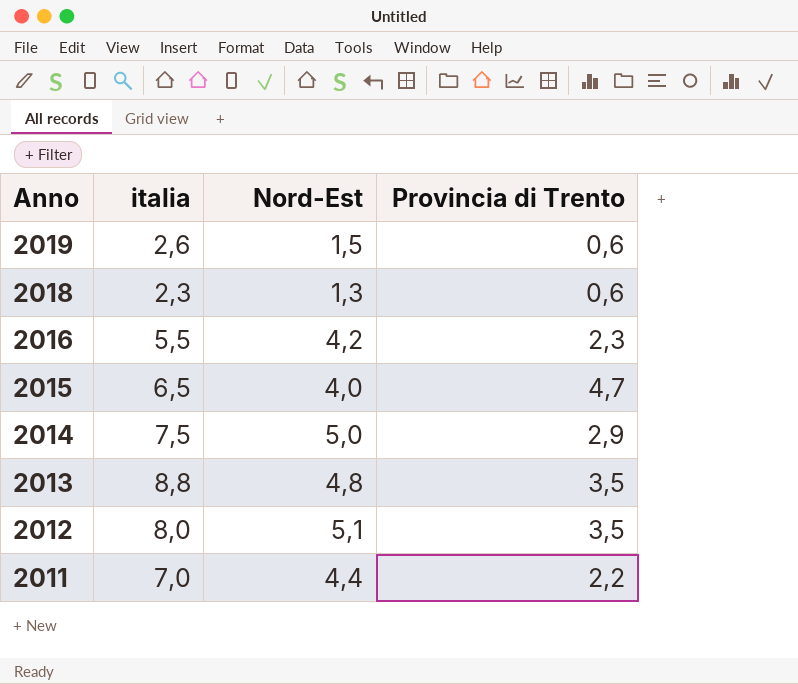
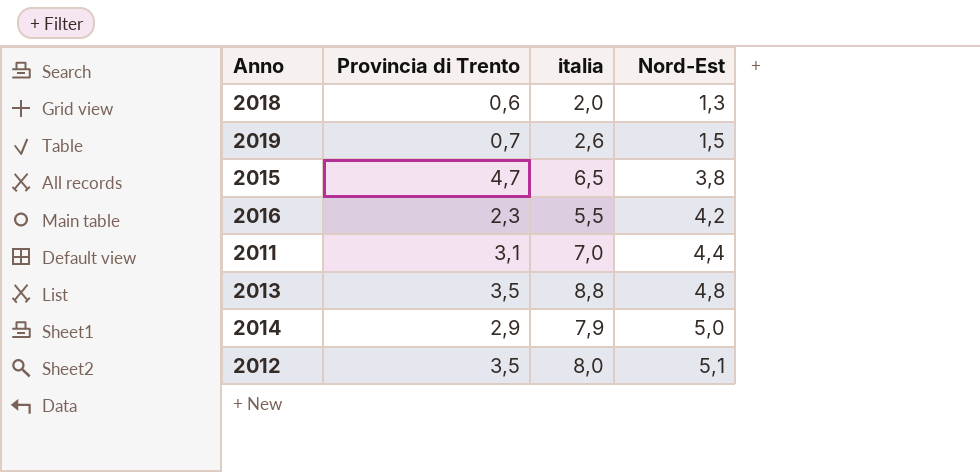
row order: Anno descending -> Nord-Est ascending
column Provincia di Trento | position: 4 -> 2
2018 | italia: 2,3 -> 2,0
2019 | Provincia di Trento: 0,6 -> 0,7
2015 | Nord-Est: 4,0 -> 3,8
2011 | Provincia di Trento: 2,2 -> 3,1
2014 | italia: 7,5 -> 7,9

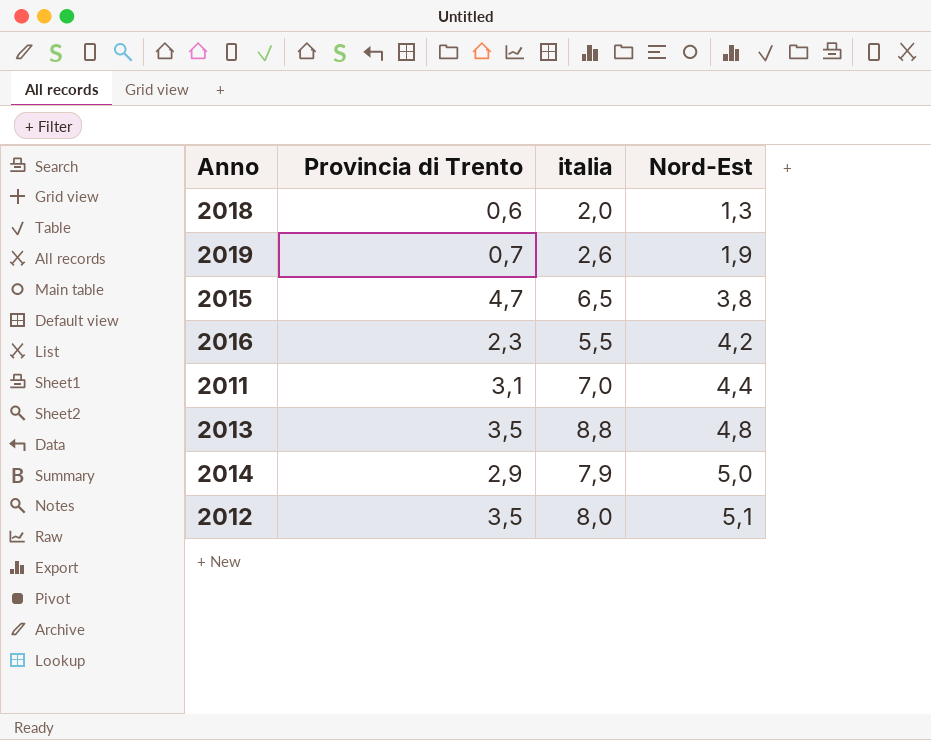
2019 | Nord-Est: 1,5 -> 1,9

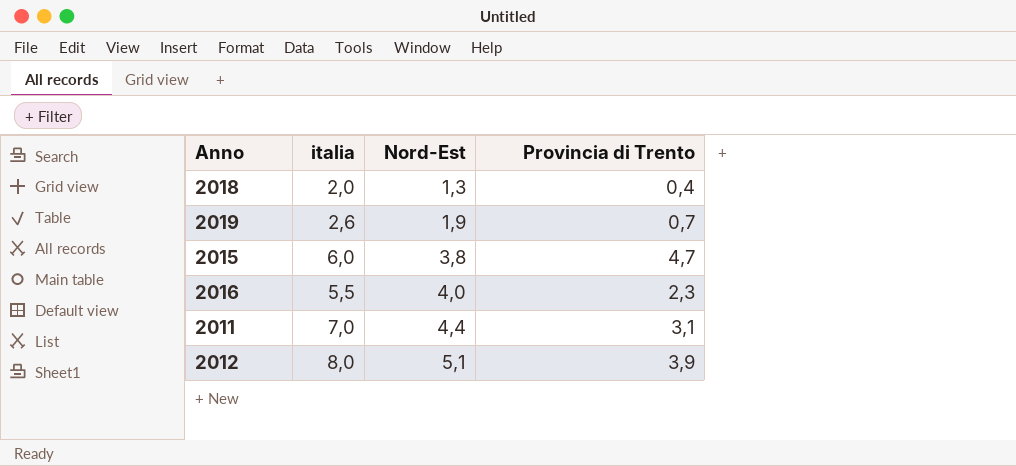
column Provincia di Trento | position: 2 -> 4
row 2013: 3,5 | 8,8 | 4,8 -> none
row 2014: 2,9 | 7,9 | 5,0 -> none
2018 | Provincia di Trento: 0,6 -> 0,4
2015 | italia: 6,5 -> 6,0
2016 | Nord-Est: 4,2 -> 4,0
2012 | Provincia di Trento: 3,5 -> 3,9

